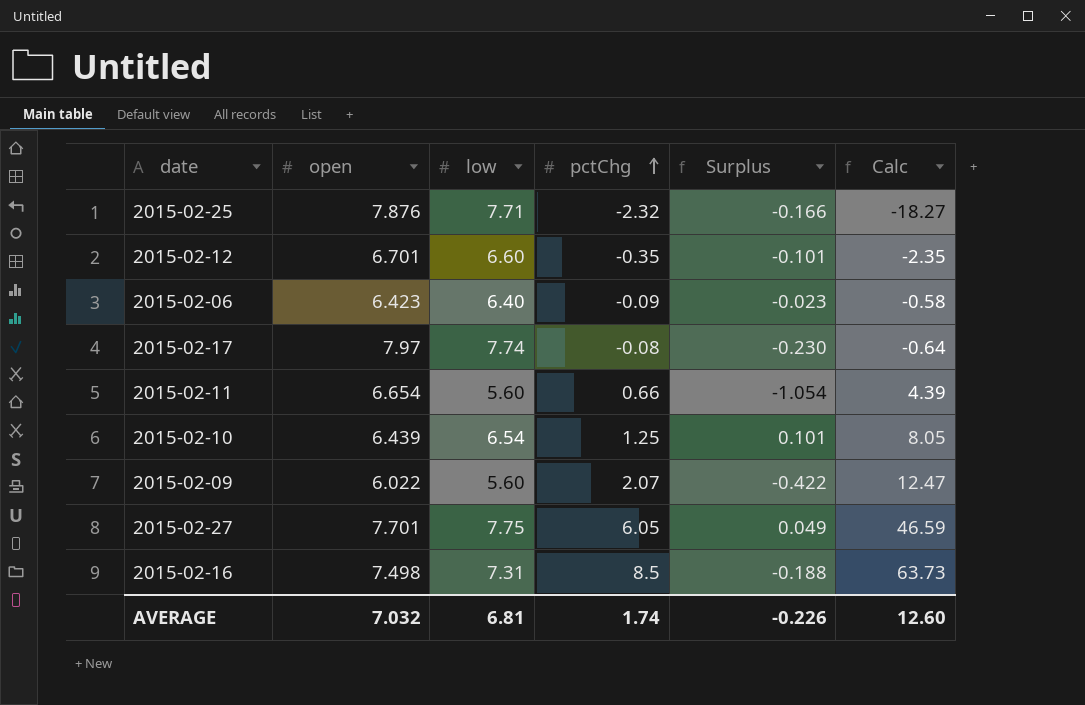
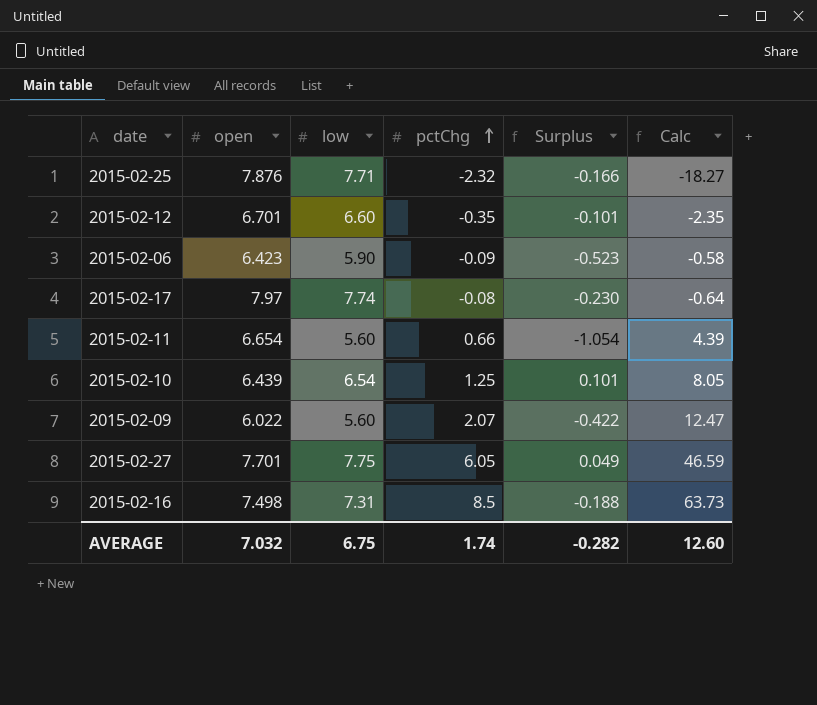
2015-02-06 | low: 6.40 -> 5.90
2015-02-06 | Surplus: -0.023 -> -0.523
AVERAGE | low: 6.81 -> 6.75
AVERAGE | Surplus: -0.226 -> -0.282

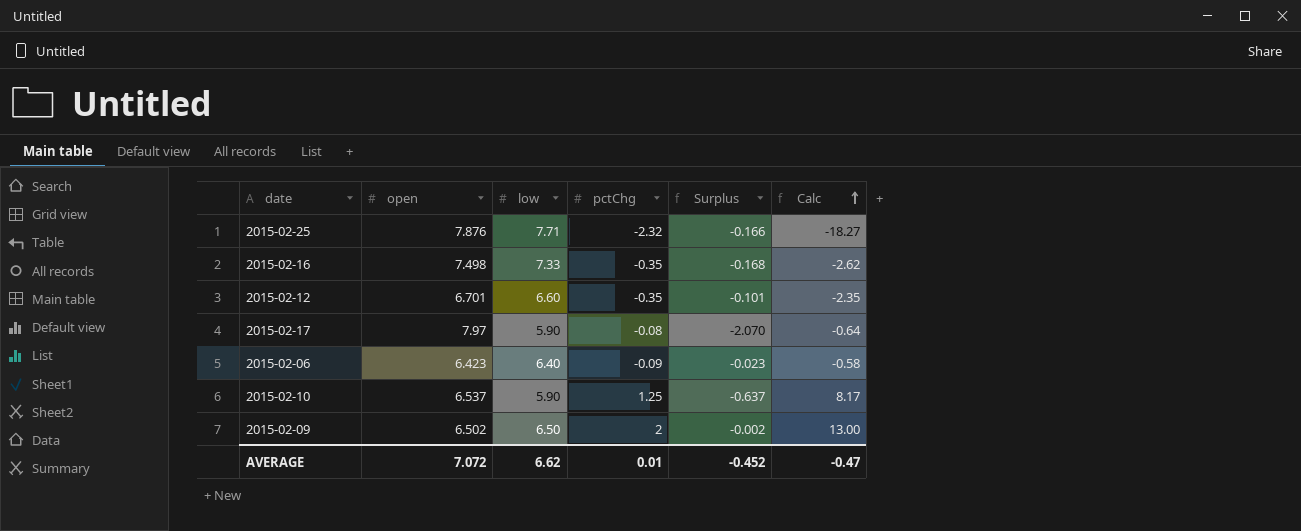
row order: pctChg ascending -> Calc ascending
row 2015-02-11: 6.654 | 5.60 | 0.66 | -1.054 | 4.39 -> none
row 2015-02-27: 7.701 | 7.75 | 6.05 | 0.049 | 46.59 -> none
2015-02-16 | low: 7.31 -> 7.33
2015-02-16 | pctChg: 8.5 -> -0.35
2015-02-16 | Surplus: -0.188 -> -0.168
2015-02-16 | Calc: 63.73 -> -2.62
2015-02-17 | low: 7.74 -> 5.90
2015-02-17 | Surplus: -0.230 -> -2.070
2015-02-06 | low: 5.90 -> 6.40
2015-02-06 | Surplus: -0.523 -> -0.023
2015-02-10 | open: 6.439 -> 6.537
2015-02-10 | low: 6.54 -> 5.90
2015-02-10 | Surplus: 0.101 -> -0.637
2015-02-10 | Calc: 8.05 -> 8.17
2015-02-09 | open: 6.022 -> 6.502
2015-02-09 | low: 5.60 -> 6.50
2015-02-09 | pctChg: 2.07 -> 2
2015-02-09 | Surplus: -0.422 -> -0.002
2015-02-09 | Calc: 12.47 -> 13.00
AVERAGE | open: 7.032 -> 7.072
AVERAGE | low: 6.75 -> 6.62
AVERAGE | pctChg: 1.74 -> 0.01
AVERAGE | Surplus: -0.282 -> -0.452
AVERAGE | Calc: 12.60 -> -0.47

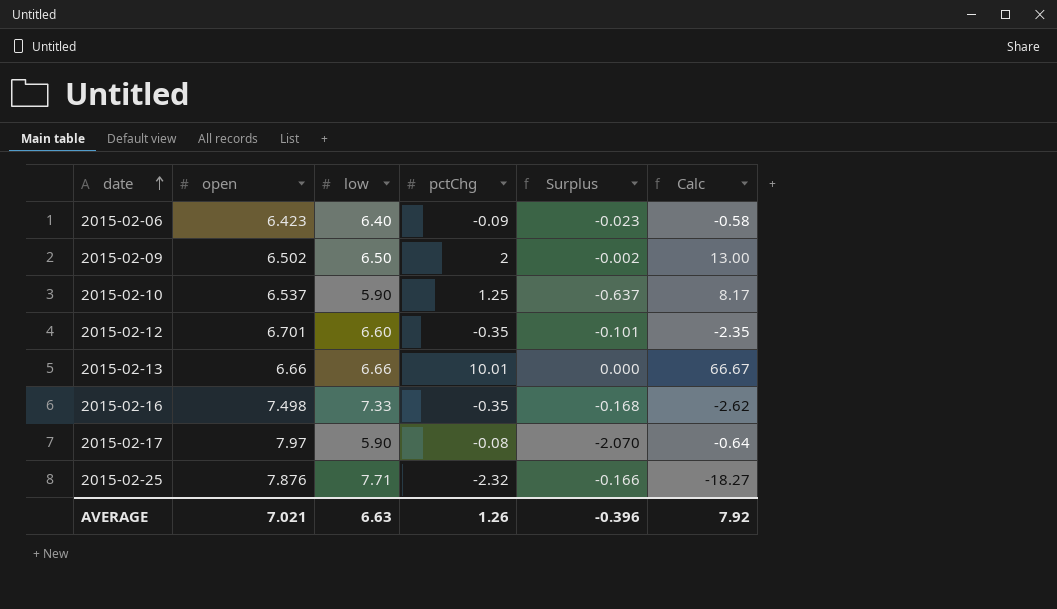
row order: Calc ascending -> date ascending
row 2015-02-13: none -> 6.66 | 6.66 | 10.01 | 0.000 | 66.67
AVERAGE | open: 7.072 -> 7.021
AVERAGE | low: 6.62 -> 6.63
AVERAGE | pctChg: 0.01 -> 1.26
AVERAGE | Surplus: -0.452 -> -0.396
AVERAGE | Calc: -0.47 -> 7.92

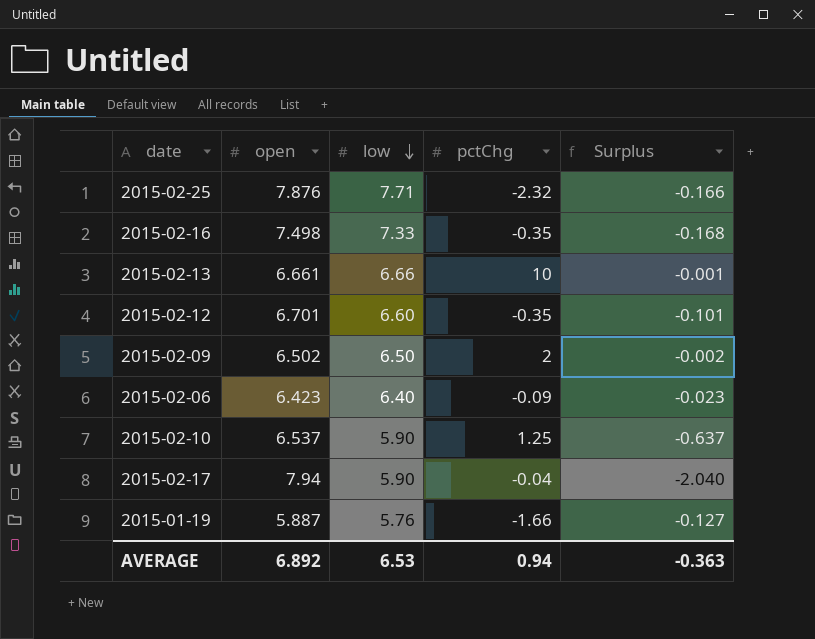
row order: date ascending -> low descending
column Calc | formula: [open] * [pctChg] -> none
2015-02-13 | open: 6.66 -> 6.661
2015-02-13 | pctChg: 10.01 -> 10
2015-02-13 | Surplus: 0.000 -> -0.001
2015-02-17 | open: 7.97 -> 7.94
2015-02-17 | pctChg: -0.08 -> -0.04
2015-02-17 | Surplus: -2.070 -> -2.040
row 2015-01-19: none -> 5.887 | 5.76 | -1.66 | -0.127
AVERAGE | open: 7.021 -> 6.892
AVERAGE | low: 6.63 -> 6.53
AVERAGE | pctChg: 1.26 -> 0.94
AVERAGE | Surplus: -0.396 -> -0.363

